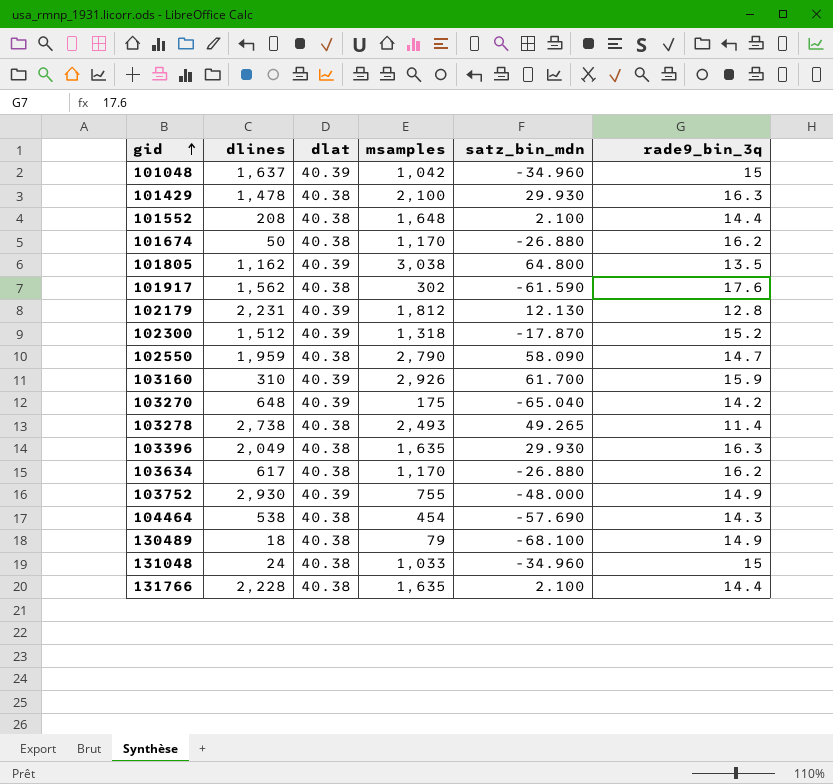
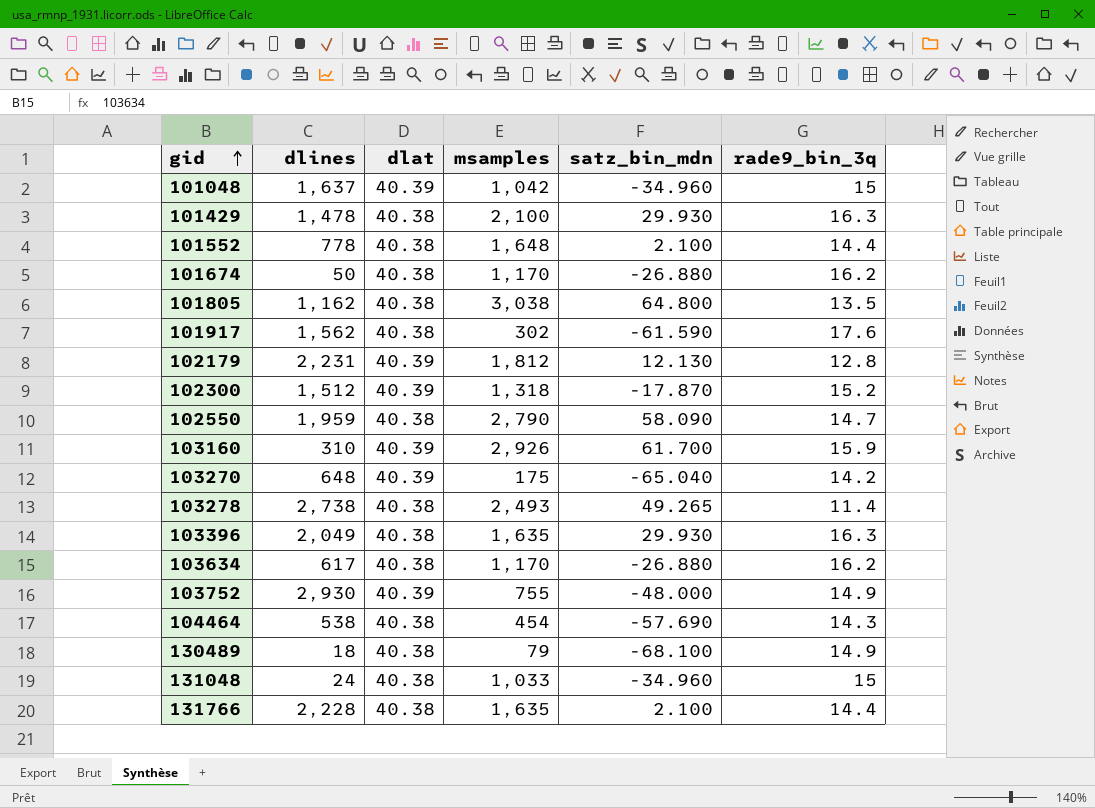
101552 | dlines: 208 -> 778
101805 | dlat: 40.39 -> 40.38

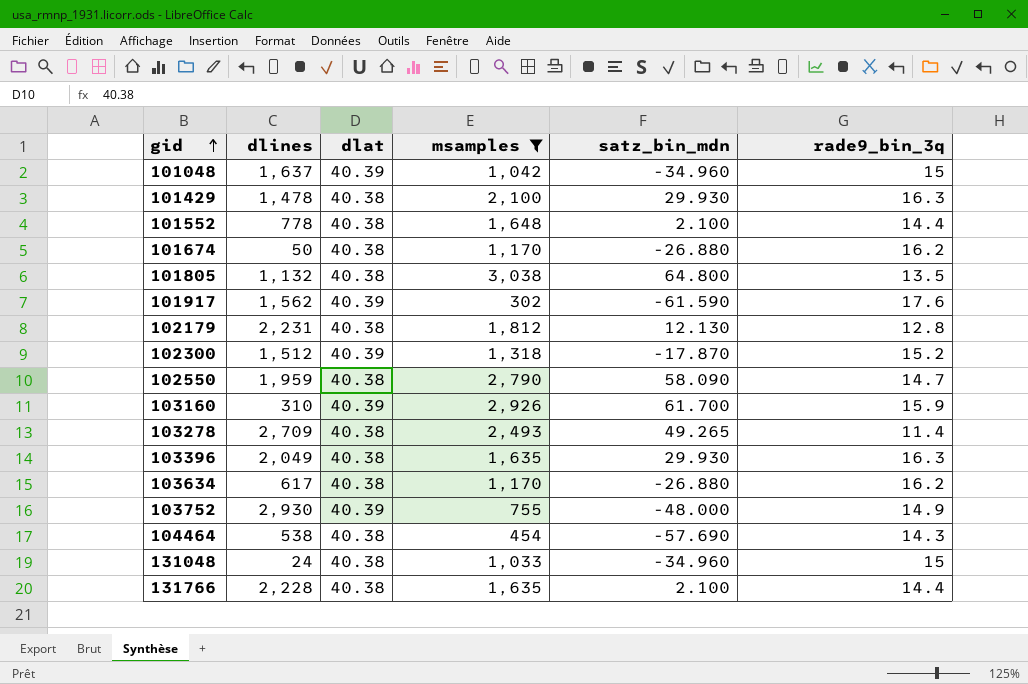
filter: none -> msamples >= 302
101805 | dlines: 1,162 -> 1,132
101917 | dlat: 40.38 -> 40.39
102179 | dlat: 40.39 -> 40.38
103278 | dlines: 2,738 -> 2,709

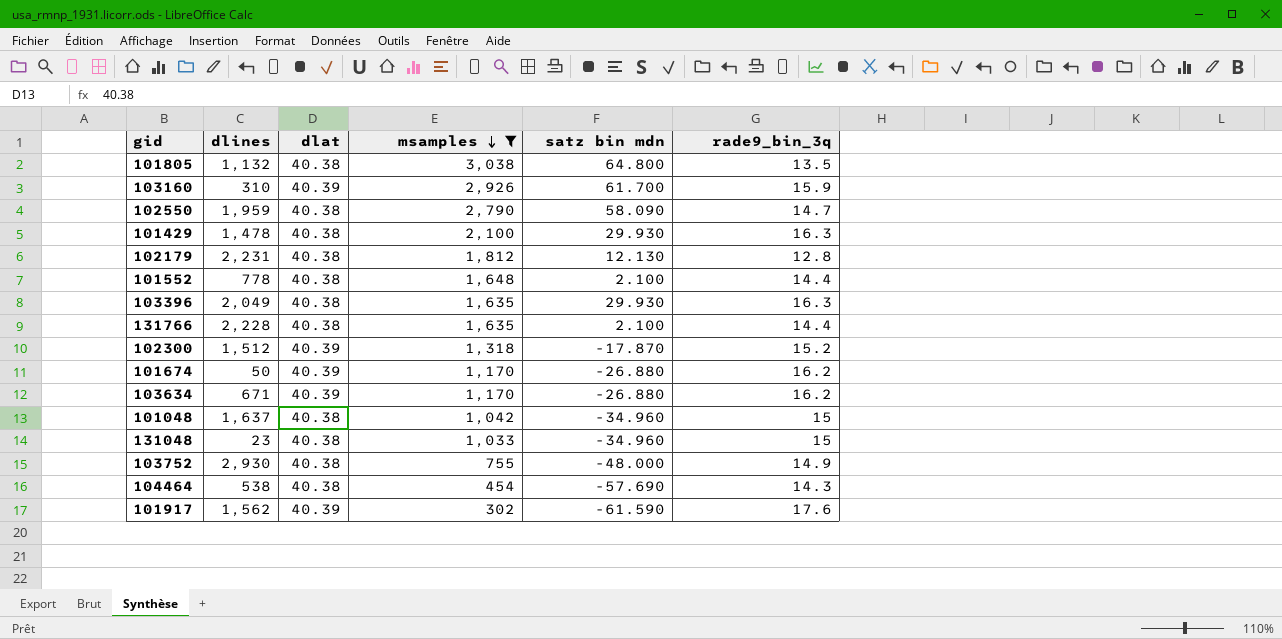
row order: gid ascending -> msamples descending
column name: satz_bin_mdn -> satz bin mdn
row 103278: 2,709 | 40.38 | 2,493 | 49.265 | 11.4 -> none
101674 | dlat: 40.38 -> 40.39
103634 | dlines: 617 -> 671
103634 | dlat: 40.38 -> 40.39
101048 | dlat: 40.39 -> 40.38
131048 | dlines: 24 -> 23
103752 | dlat: 40.39 -> 40.38

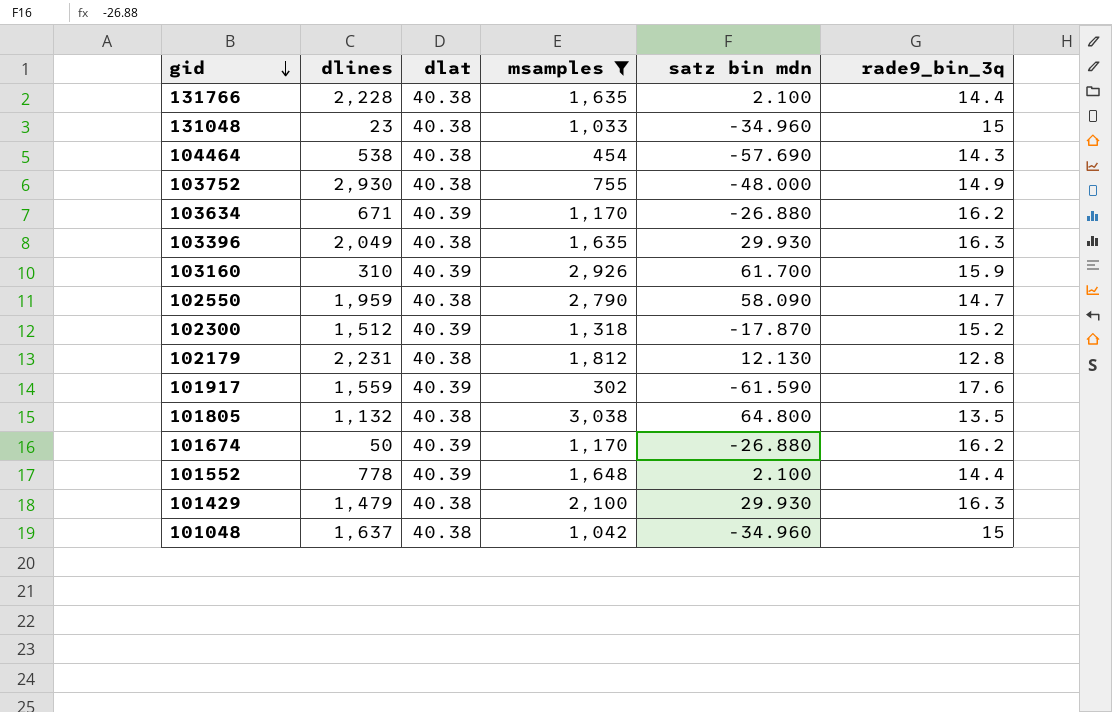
row order: msamples descending -> gid descending
101917 | dlines: 1,562 -> 1,559
101552 | dlat: 40.38 -> 40.39
101429 | dlines: 1,478 -> 1,479

